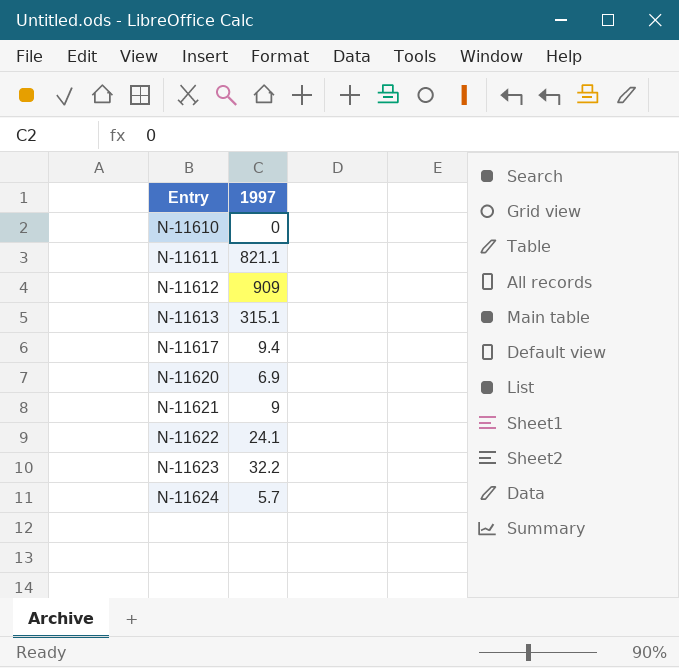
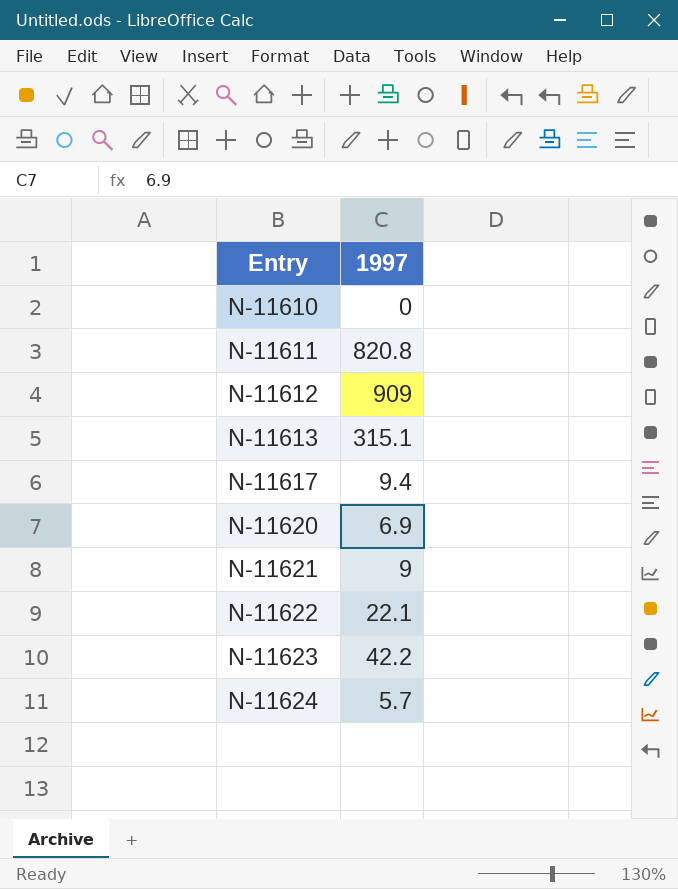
N-11611 | 1997: 821.1 -> 820.8
N-11622 | 1997: 24.1 -> 22.1
N-11623 | 1997: 32.2 -> 42.2

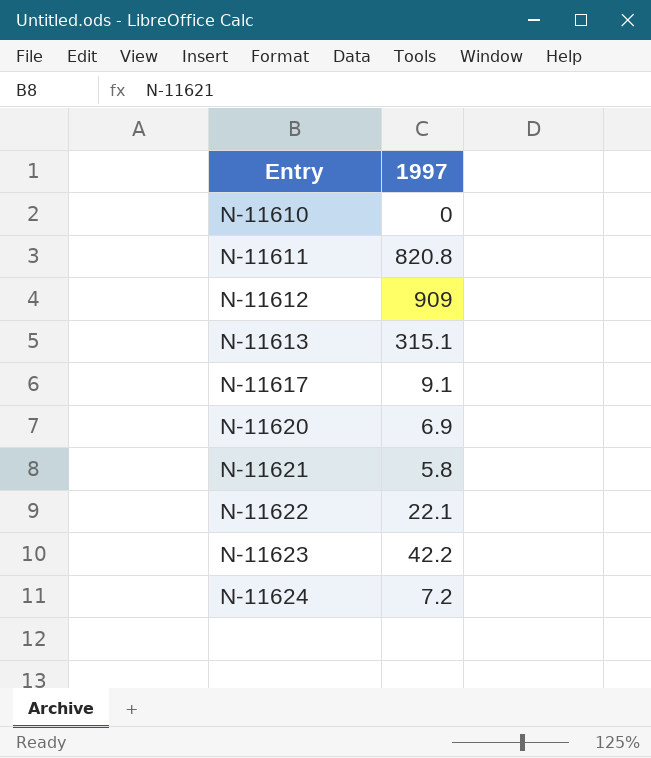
N-11617 | 1997: 9.4 -> 9.1
N-11621 | 1997: 9 -> 5.8
N-11624 | 1997: 5.7 -> 7.2

